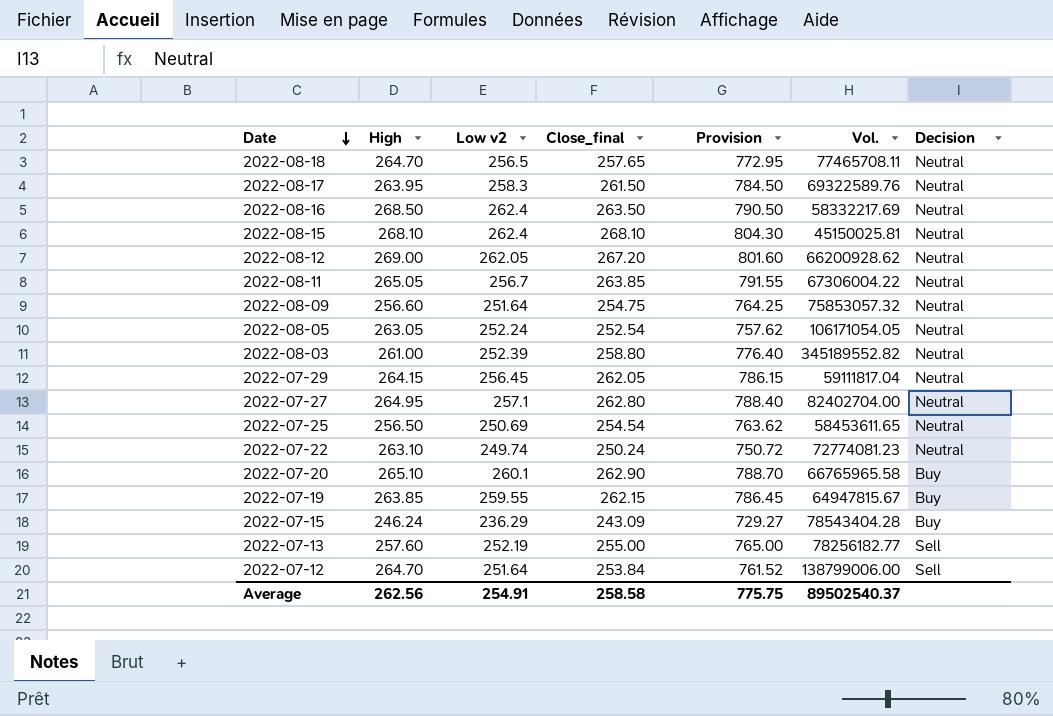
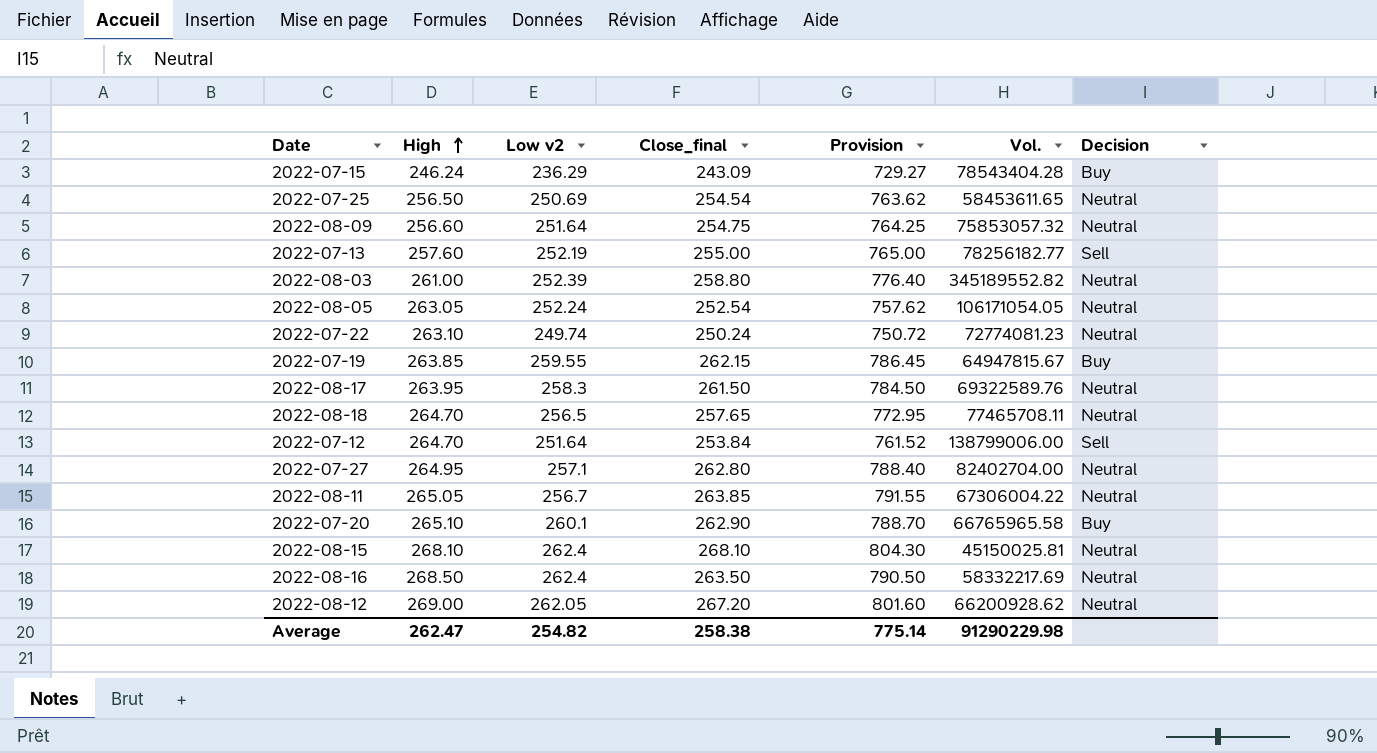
row order: Date descending -> High ascending
row 2022-07-29: 264.15 | 256.45 | 262.05 | 786.15 | 59111817.04 | Neutral -> none
Average | High: 262.56 -> 262.47
Average | Low v2: 254.91 -> 254.82
Average | Close_final: 258.58 -> 258.38
Average | Provision: 775.75 -> 775.14
Average | Vol.: 89502540.37 -> 91290229.98

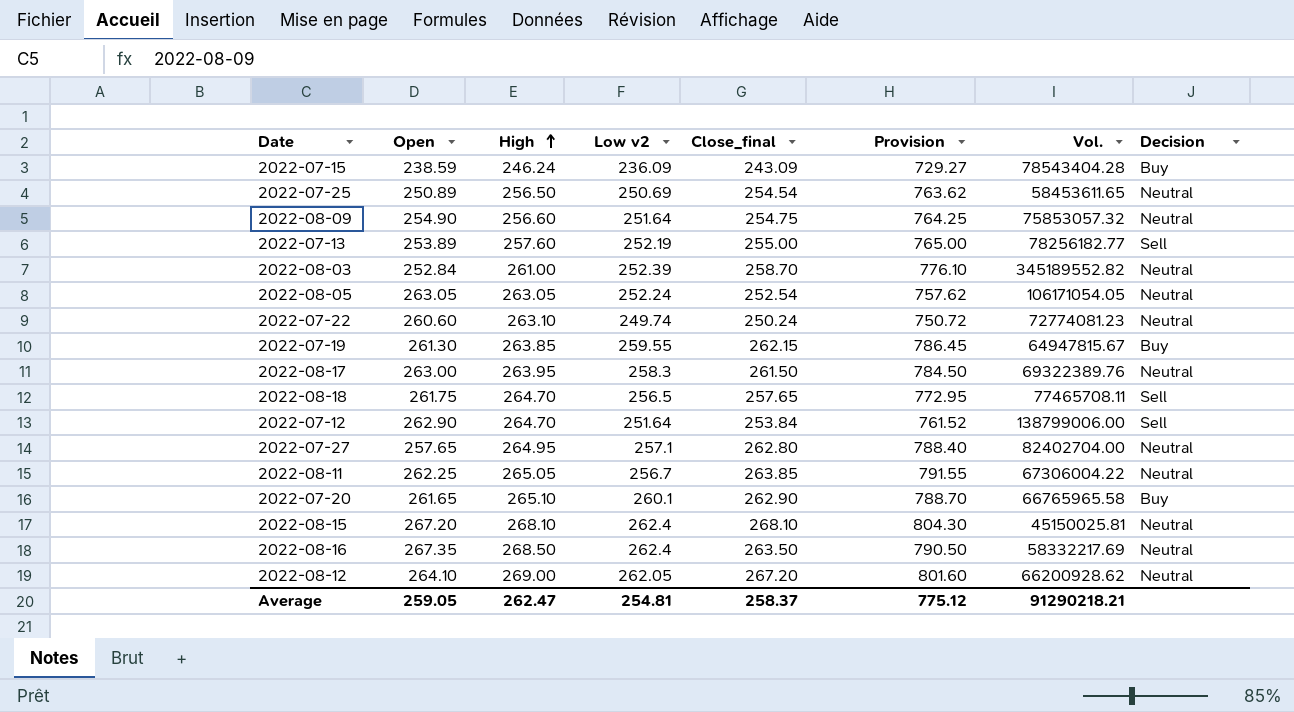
column Open | position: none -> 2
2022-07-15 | Low v2: 236.29 -> 236.09
2022-08-03 | Close_final: 258.80 -> 258.70
2022-08-03 | Provision: 776.40 -> 776.10
2022-08-17 | Vol.: 69322589.76 -> 69322389.76
2022-08-18 | Decision: Neutral -> Sell
Average | Low v2: 254.82 -> 254.81
Average | Close_final: 258.38 -> 258.37
Average | Provision: 775.14 -> 775.12
Average | Vol.: 91290229.98 -> 91290218.21

